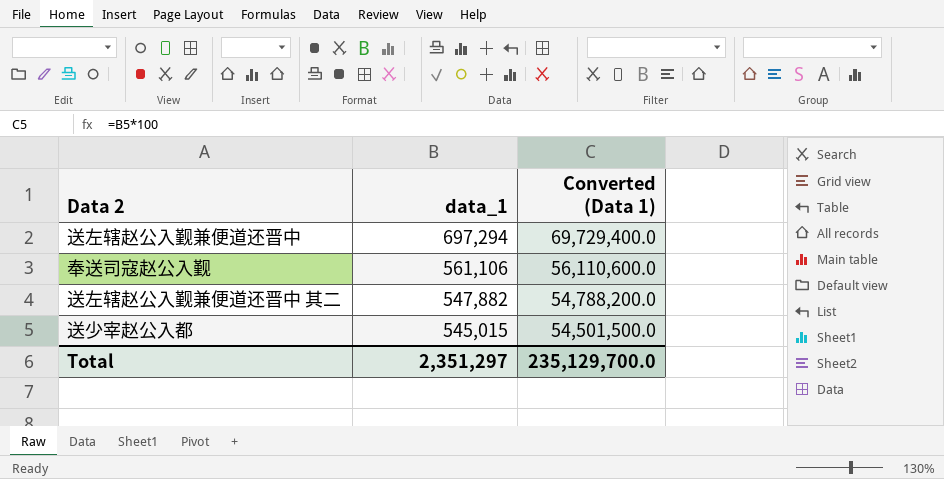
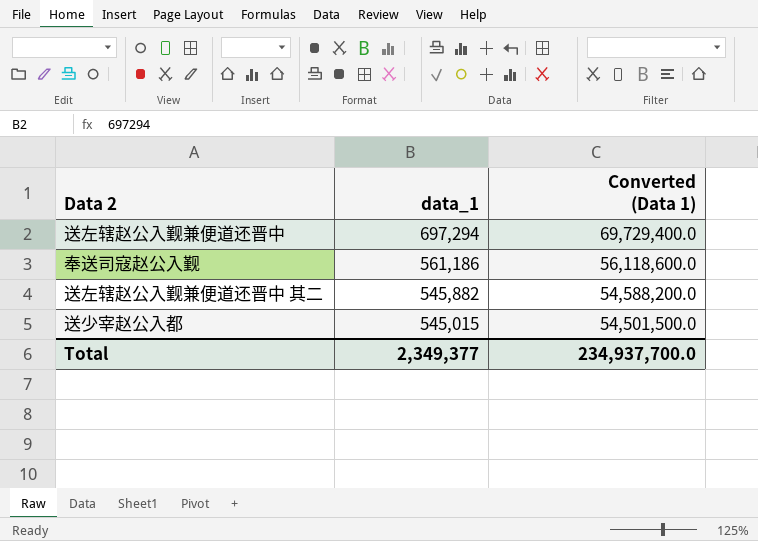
奉送司寇赵公入觐 | data_1: 561,106 -> 561,186
奉送司寇赵公入觐 | Converted (Data 1): 56,110,600.0 -> 56,118,600.0
送左辖赵公入觐兼便道还晋中 其二 | data_1: 547,882 -> 545,882
送左辖赵公入觐兼便道还晋中 其二 | Converted (Data 1): 54,788,200.0 -> 54,588,200.0
Total | data_1: 2,351,297 -> 2,349,377
Total | Converted (Data 1): 235,129,700.0 -> 234,937,700.0

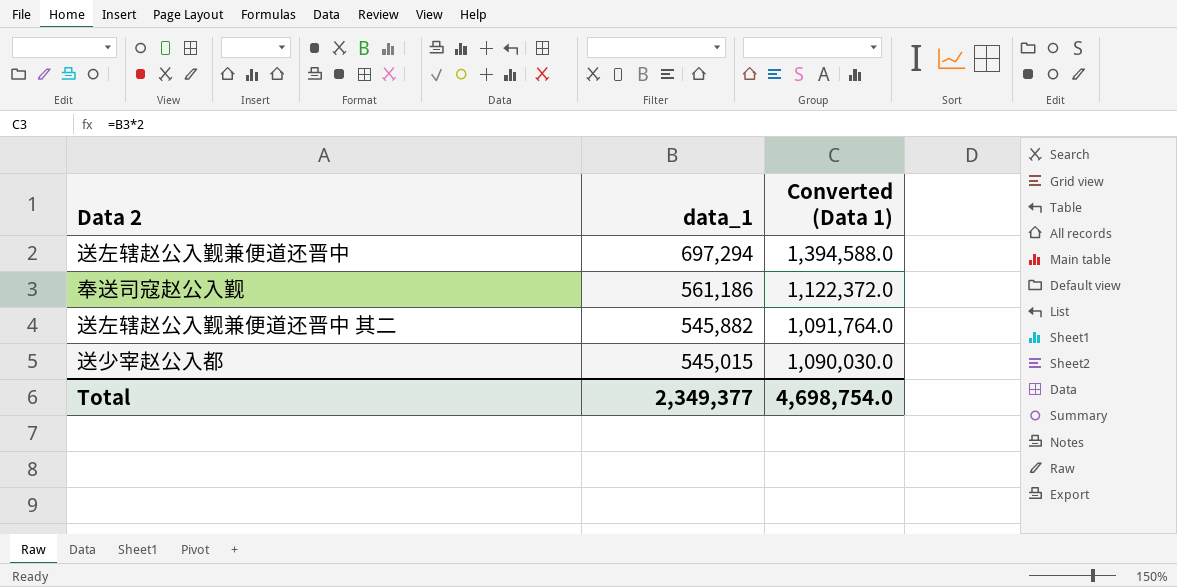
column Converted (Data 1) | formula: [data_1] * 100 -> [data_1] * 2
Total | Converted (Data 1): 234,937,700.0 -> 4,698,754.0

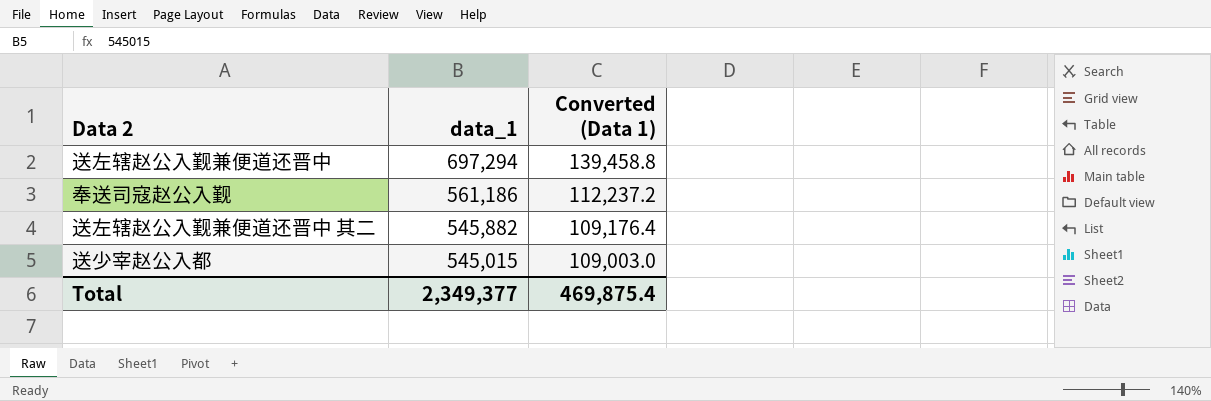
column Converted (Data 1) | formula: [data_1] * 2 -> [data_1] * 0.2
Total | Converted (Data 1): 4,698,754.0 -> 469,875.4

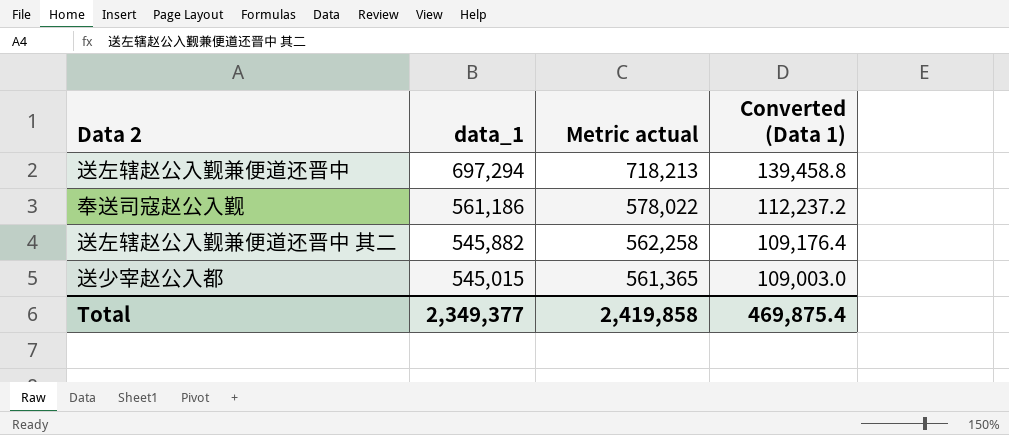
column Metric actual | formula: none -> [data_1] * 1.03

